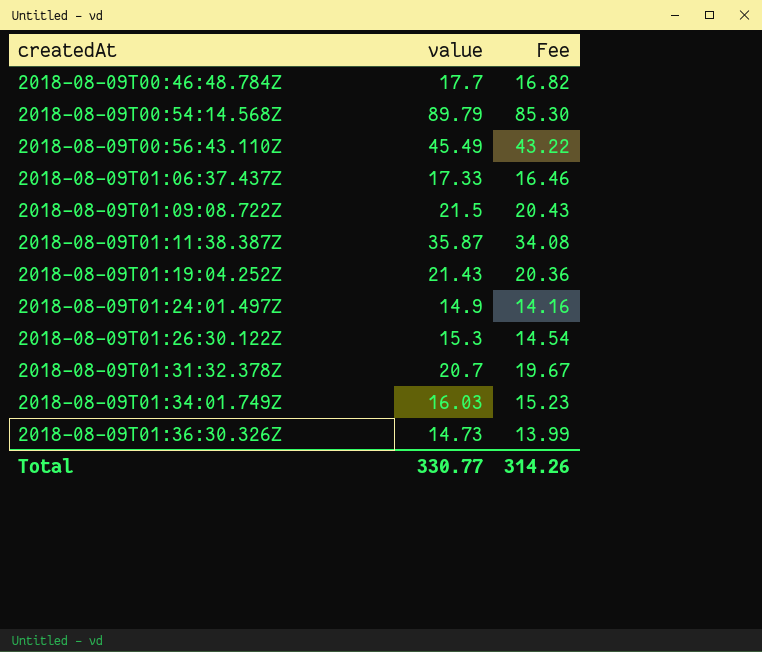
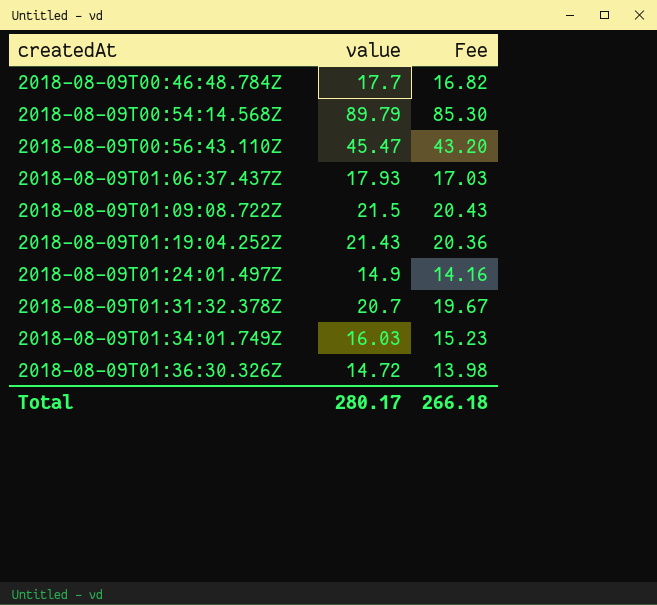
row 2018-08-09T01:11:38.387Z: 35.87 | 34.08 -> none
row 2018-08-09T01:26:30.122Z: 15.3 | 14.54 -> none
2018-08-09T00:56:43.110Z | value: 45.49 -> 45.47
2018-08-09T00:56:43.110Z | Fee: 43.22 -> 43.20
2018-08-09T01:06:37.437Z | value: 17.33 -> 17.93
2018-08-09T01:06:37.437Z | Fee: 16.46 -> 17.03
2018-08-09T01:36:30.326Z | value: 14.73 -> 14.72
2018-08-09T01:36:30.326Z | Fee: 13.99 -> 13.98
Total | value: 330.77 -> 280.17
Total | Fee: 314.26 -> 266.18

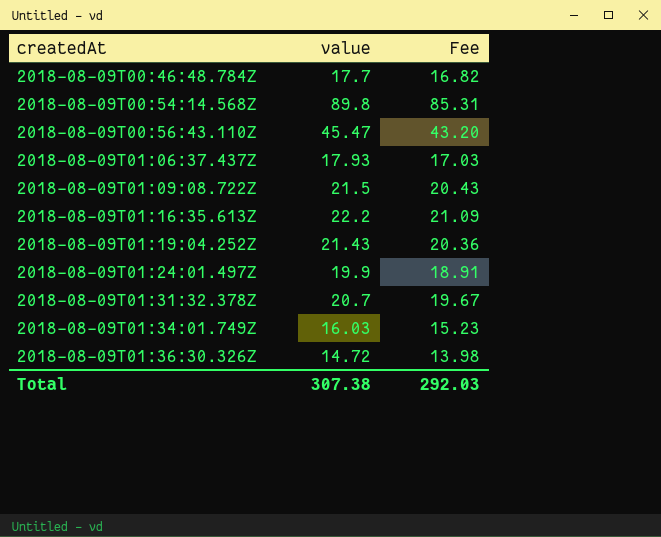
2018-08-09T00:54:14.568Z | value: 89.79 -> 89.8
2018-08-09T00:54:14.568Z | Fee: 85.30 -> 85.31
row 2018-08-09T01:16:35.613Z: none -> 22.2 | 21.09
2018-08-09T01:24:01.497Z | value: 14.9 -> 19.9
2018-08-09T01:24:01.497Z | Fee: 14.16 -> 18.91
Total | value: 280.17 -> 307.38
Total | Fee: 266.18 -> 292.03

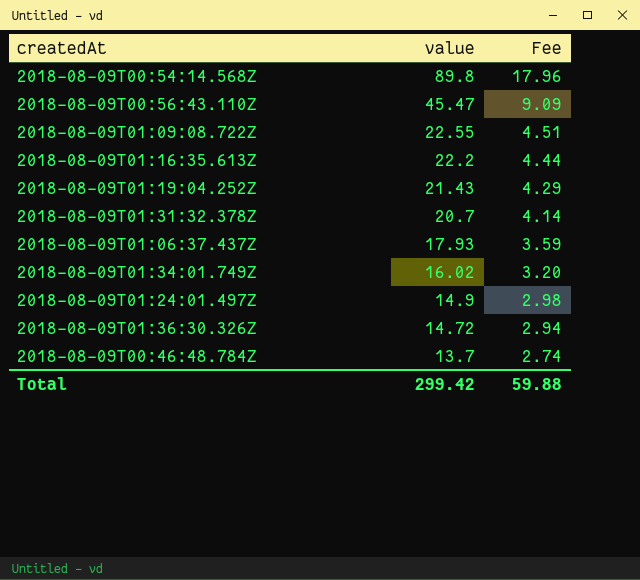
row order: createdAt ascending -> value descending
column Fee | formula: [value] * 0.95 -> [value] * 0.2
2018-08-09T01:09:08.722Z | value: 21.5 -> 22.55
2018-08-09T01:34:01.749Z | value: 16.03 -> 16.02
2018-08-09T01:24:01.497Z | value: 19.9 -> 14.9
2018-08-09T00:46:48.784Z | value: 17.7 -> 13.7
Total | value: 307.38 -> 299.42
Total | Fee: 292.03 -> 59.88

